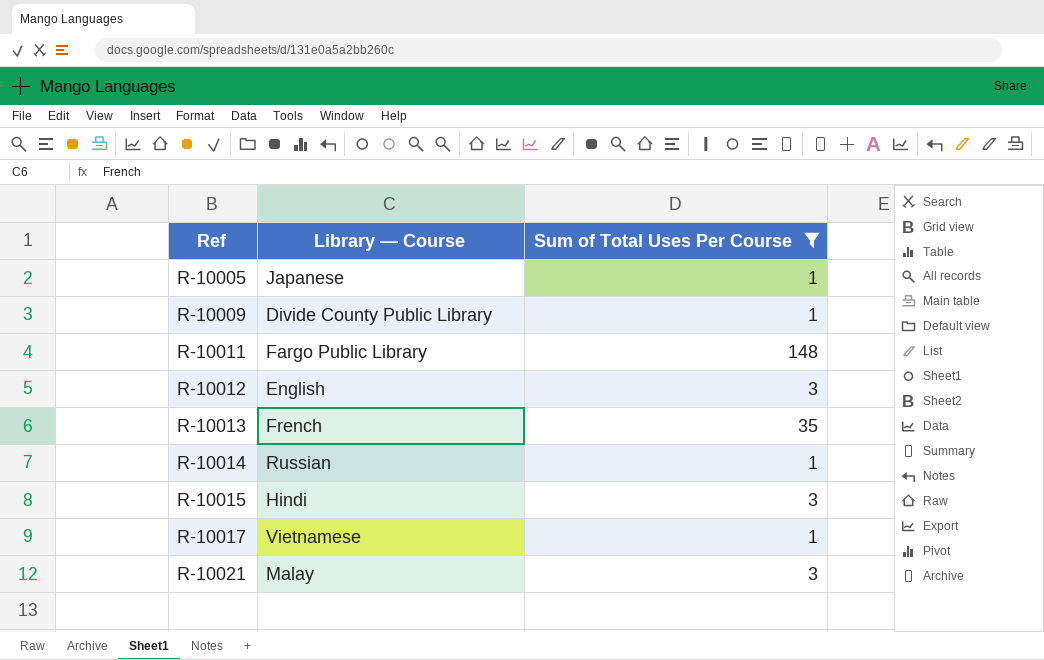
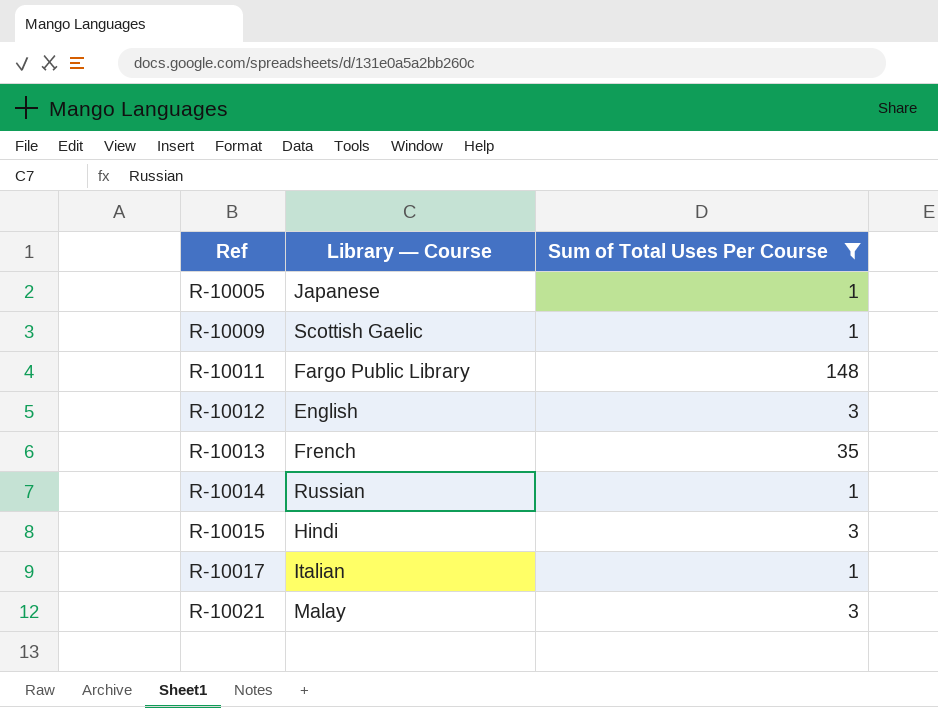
R-10009 | Library — Course: Divide County Public Library -> Scottish Gaelic
R-10017 | Library — Course: Vietnamese -> Italian

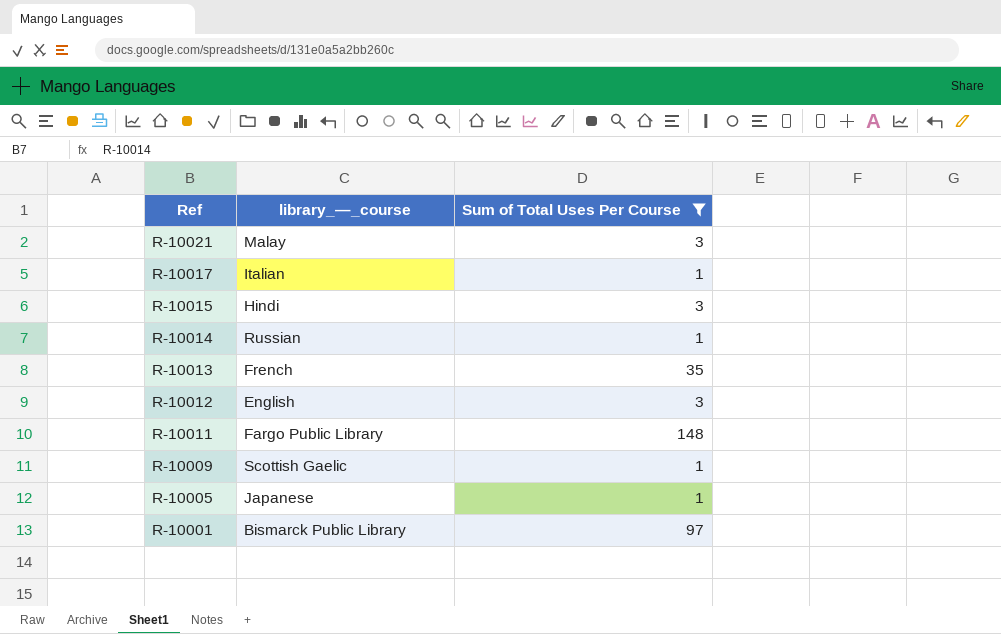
row order: Ref ascending -> Ref descending
column name: Library — Course -> library_—_course
row R-10001: none -> Bismarck Public Library | 97

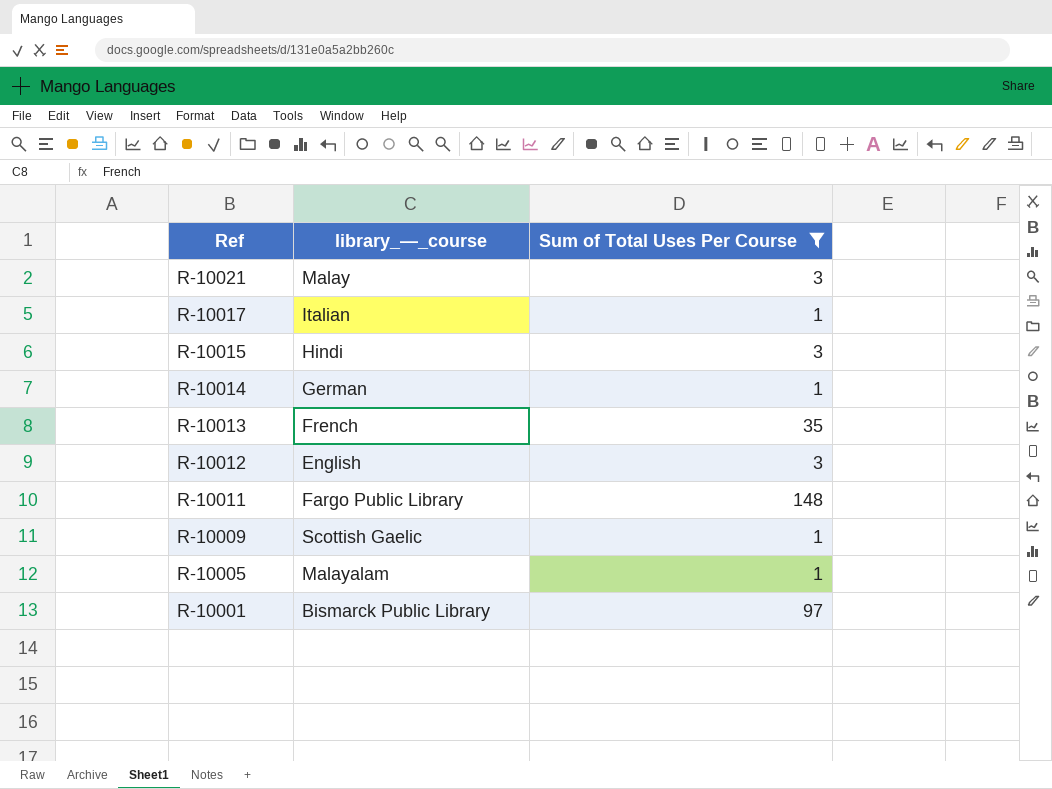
R-10014 | library_—_course: Russian -> German
R-10005 | library_—_course: Japanese -> Malayalam

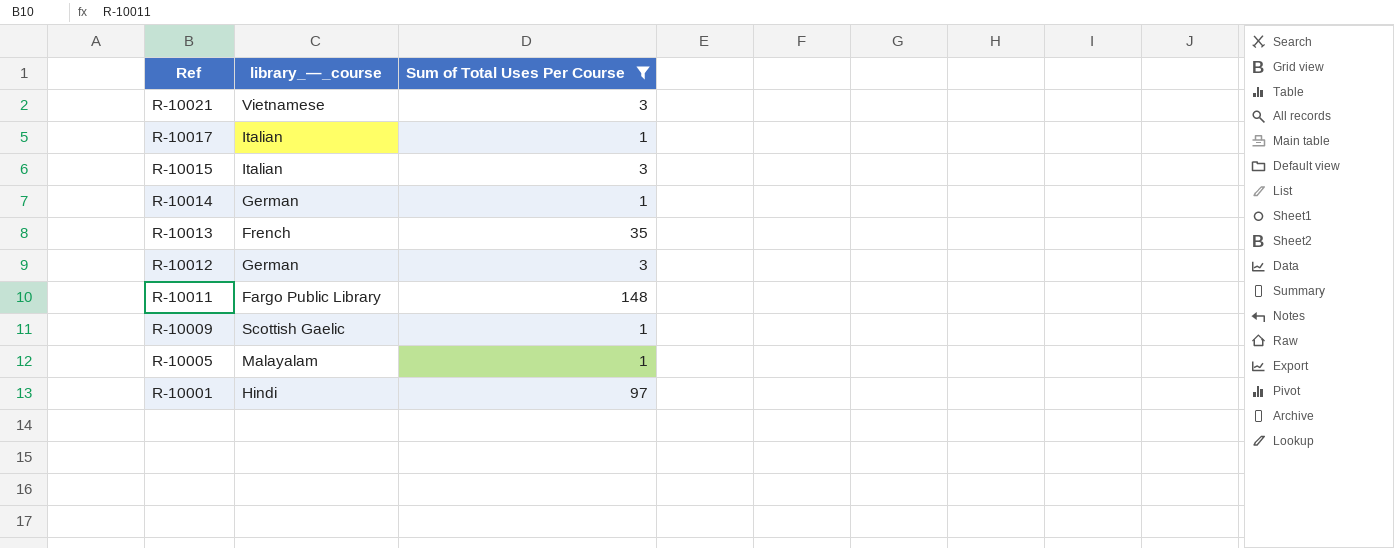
R-10021 | library_—_course: Malay -> Vietnamese
R-10015 | library_—_course: Hindi -> Italian
R-10012 | library_—_course: English -> German
R-10001 | library_—_course: Bismarck Public Library -> Hindi

